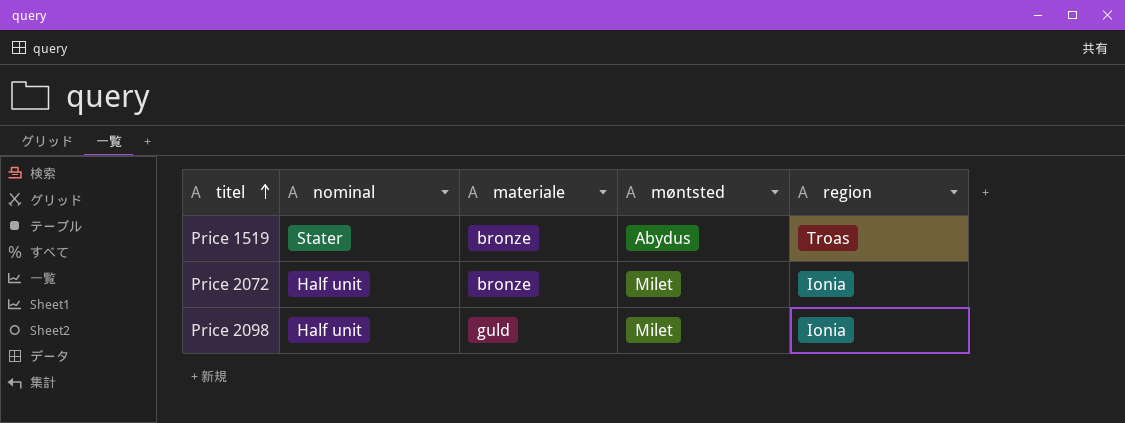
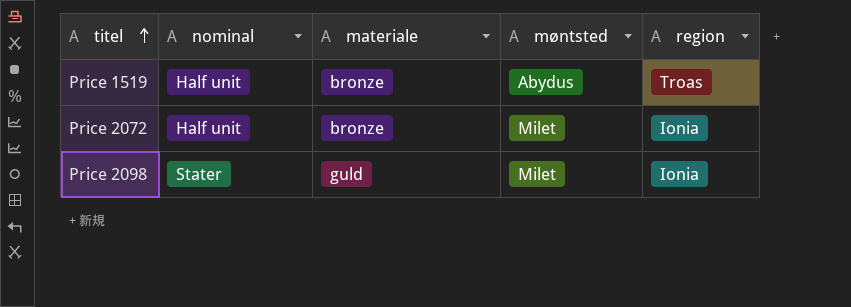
Price 1519 | nominal: Stater -> Half unit
Price 2098 | nominal: Half unit -> Stater

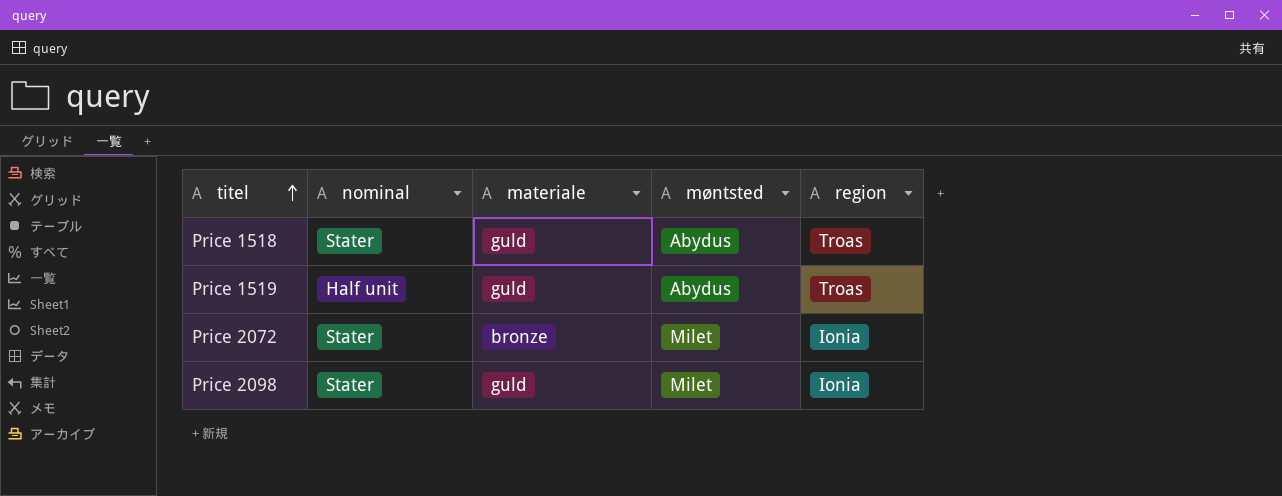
row Price 1518: none -> Stater | guld | Abydus | Troas
Price 1519 | materiale: bronze -> guld
Price 2072 | nominal: Half unit -> Stater

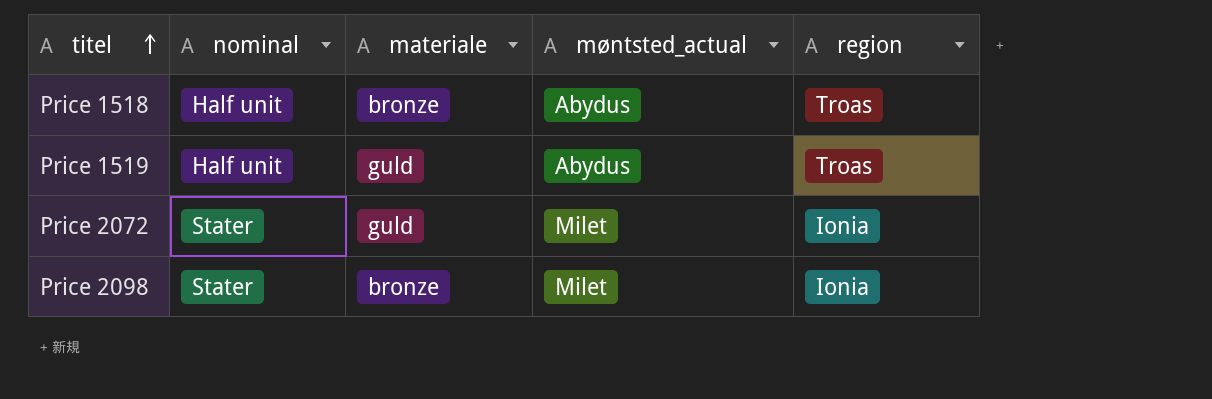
column name: møntsted -> møntsted_actual
Price 1518 | nominal: Stater -> Half unit
Price 1518 | materiale: guld -> bronze
Price 2072 | materiale: bronze -> guld
Price 2098 | materiale: guld -> bronze

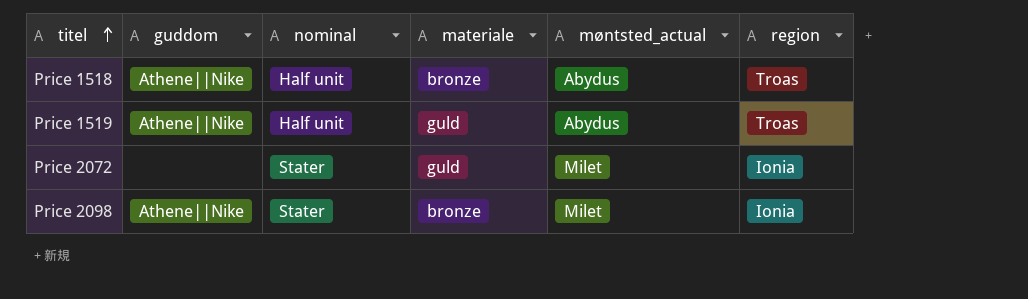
column guddom | position: none -> 2

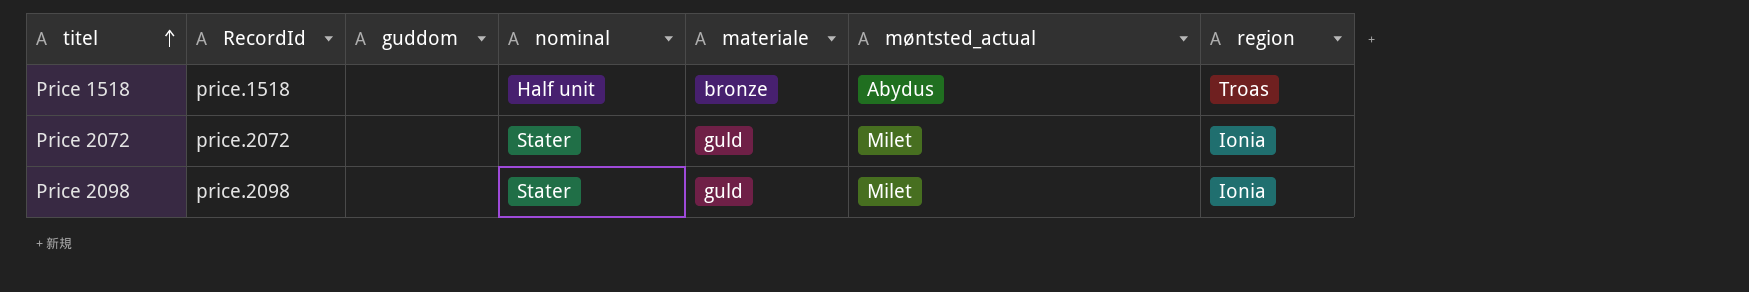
column RecordId | position: none -> 2
row Price 1519: Athene||Nike | Half unit | guld | Abydus | Troas -> none
Price 1518 | guddom: Athene||Nike -> none
Price 2098 | guddom: Athene||Nike -> none
Price 2098 | materiale: bronze -> guld

